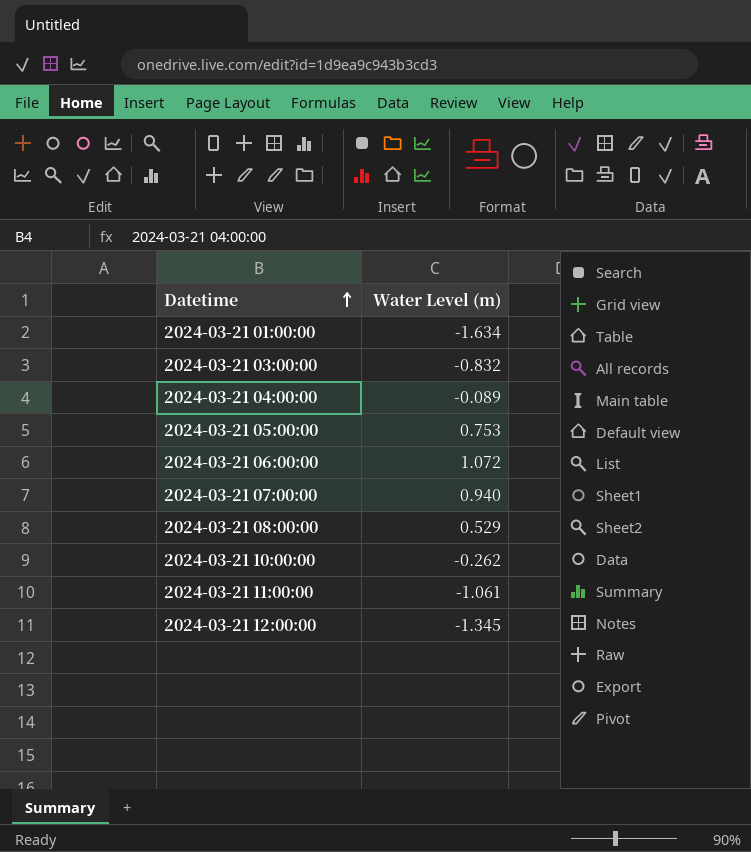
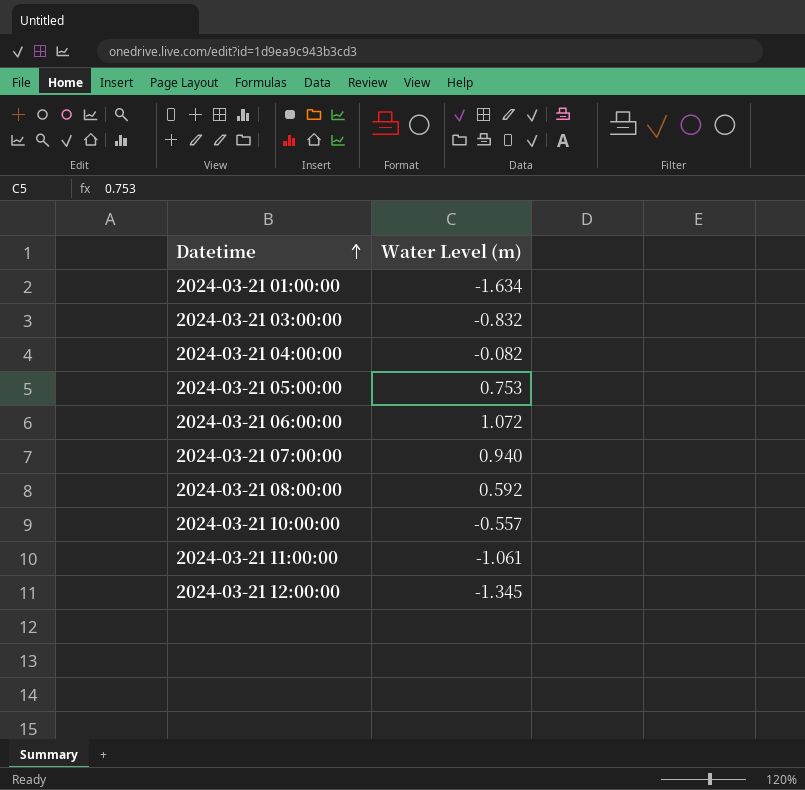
2024-03-21 04:00:00 | Water Level (m): -0.089 -> -0.082
2024-03-21 08:00:00 | Water Level (m): 0.529 -> 0.592
2024-03-21 10:00:00 | Water Level (m): -0.262 -> -0.557

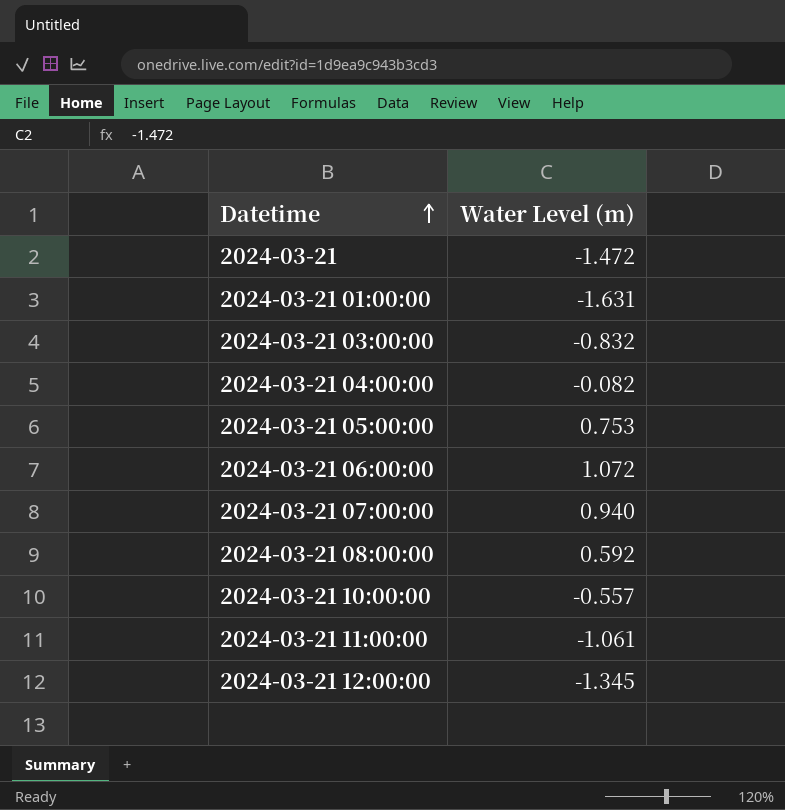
row 2024-03-21: none -> -1.472
2024-03-21 01:00:00 | Water Level (m): -1.634 -> -1.631

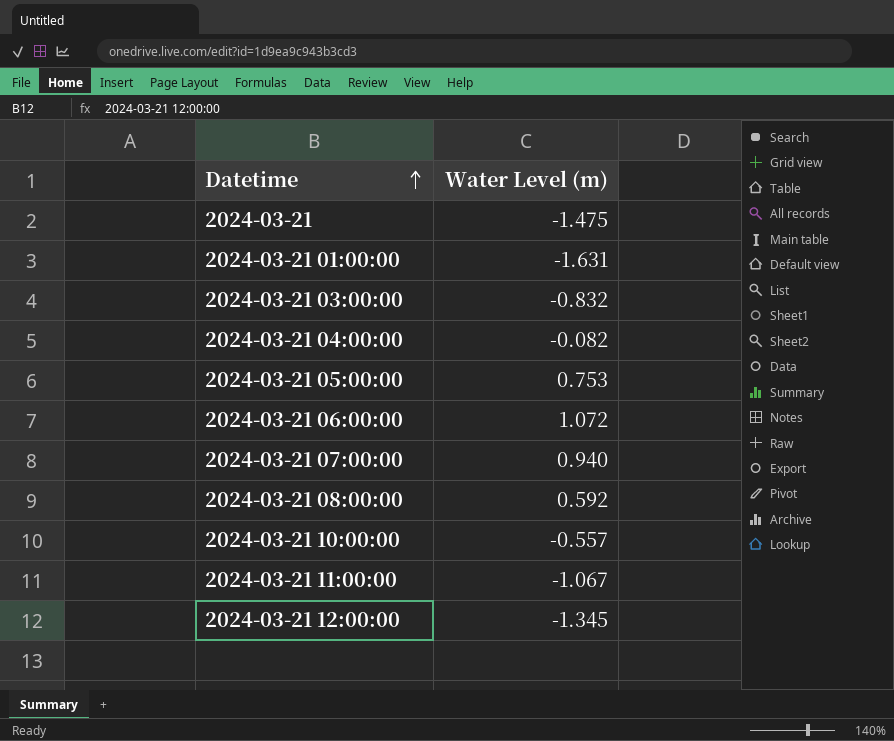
2024-03-21 | Water Level (m): -1.472 -> -1.475
2024-03-21 11:00:00 | Water Level (m): -1.061 -> -1.067

